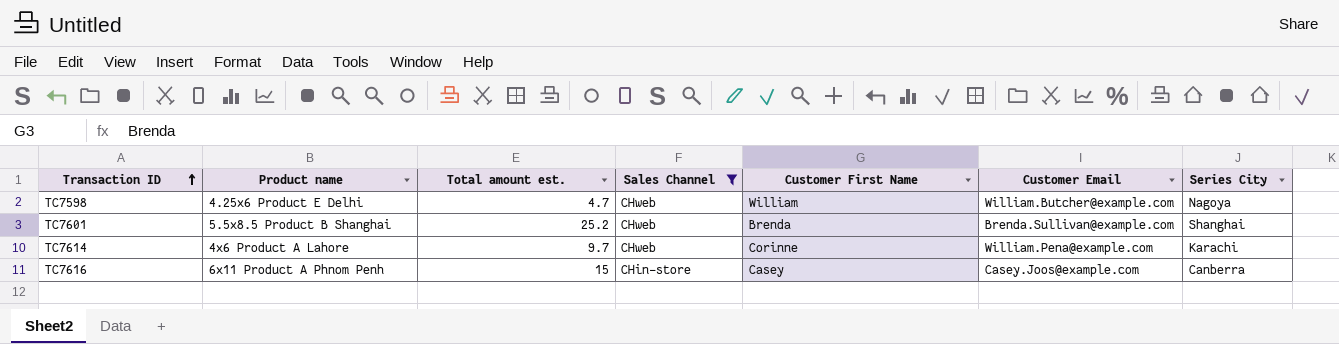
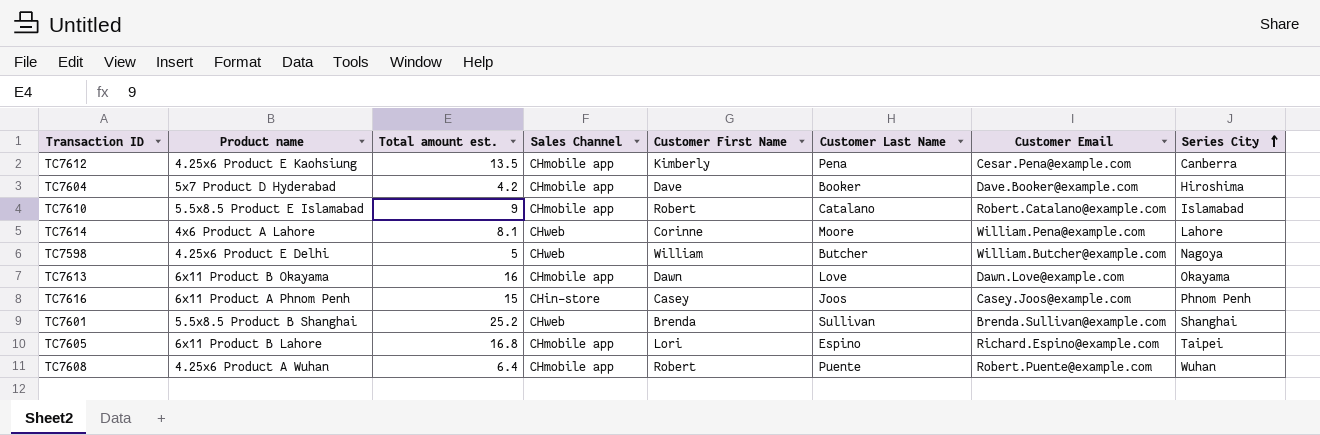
filter: Sales Channel != CHmobile app -> none
row order: Transaction ID ascending -> Series City ascending
column Customer Last Name | position: none -> 6
TC7614 | Total amount est.: 9.7 -> 8.1
TC7614 | Series City: Karachi -> Lahore
TC7598 | Total amount est.: 4.7 -> 5
TC7616 | Series City: Canberra -> Phnom Penh

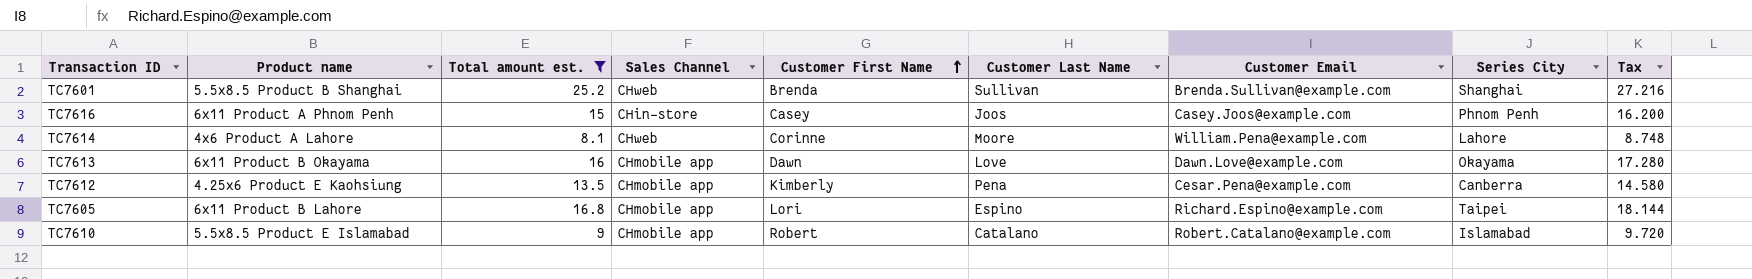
filter: none -> Total amount est. >= 8.1
row order: Series City ascending -> Customer First Name ascending
column Tax | formula: none -> [Total amount est.] * 1.08

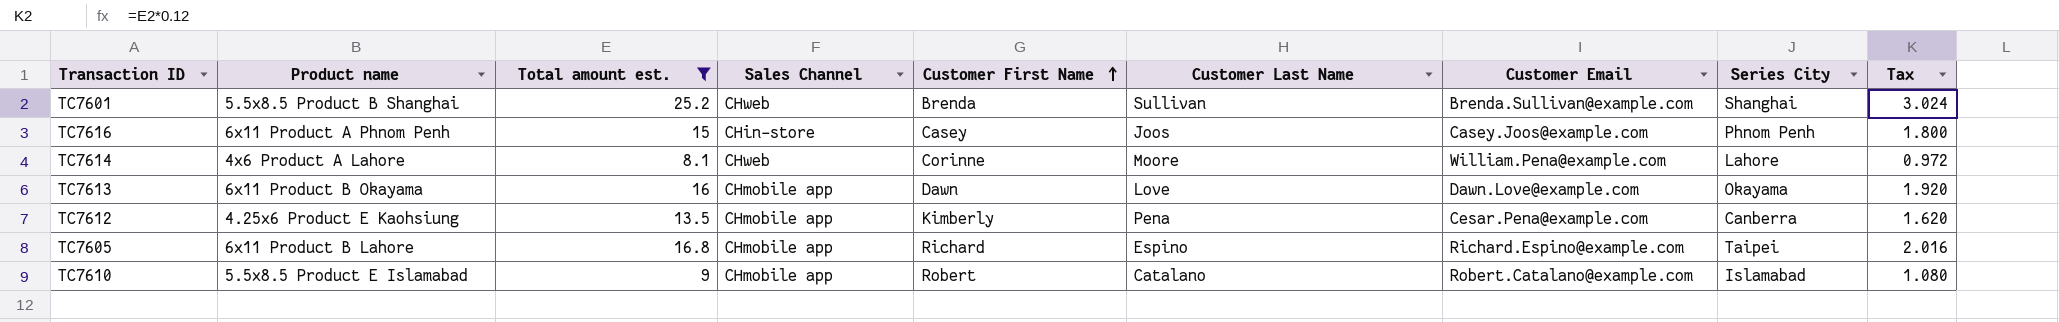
column Tax | formula: [Total amount est.] * 1.08 -> [Total amount est.] * 0.12
TC7605 | Customer First Name: Lori -> Richard

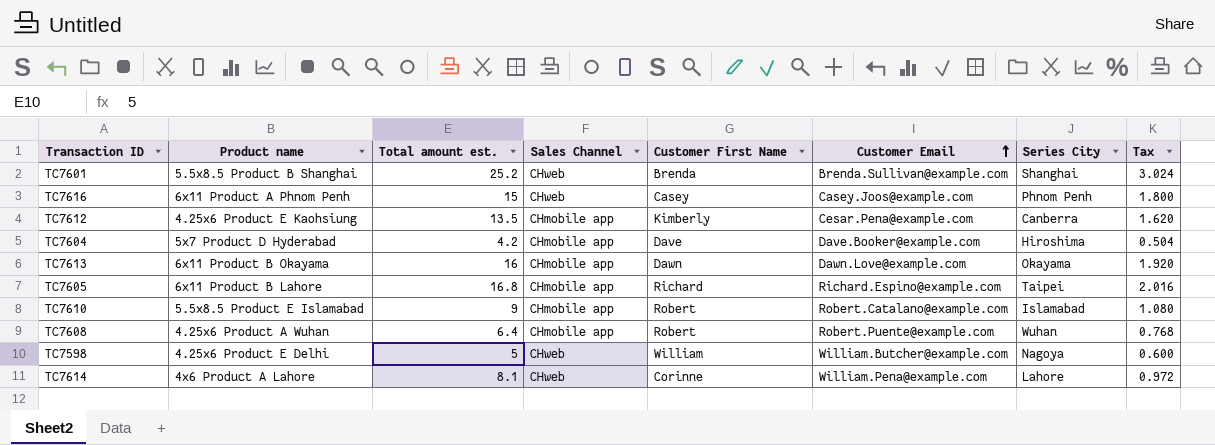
filter: Total amount est. >= 8.1 -> none
row order: Customer First Name ascending -> Customer Email ascending
column Customer Last Name | position: 6 -> none
TC7616 | Sales Channel: CHin-store -> CHweb

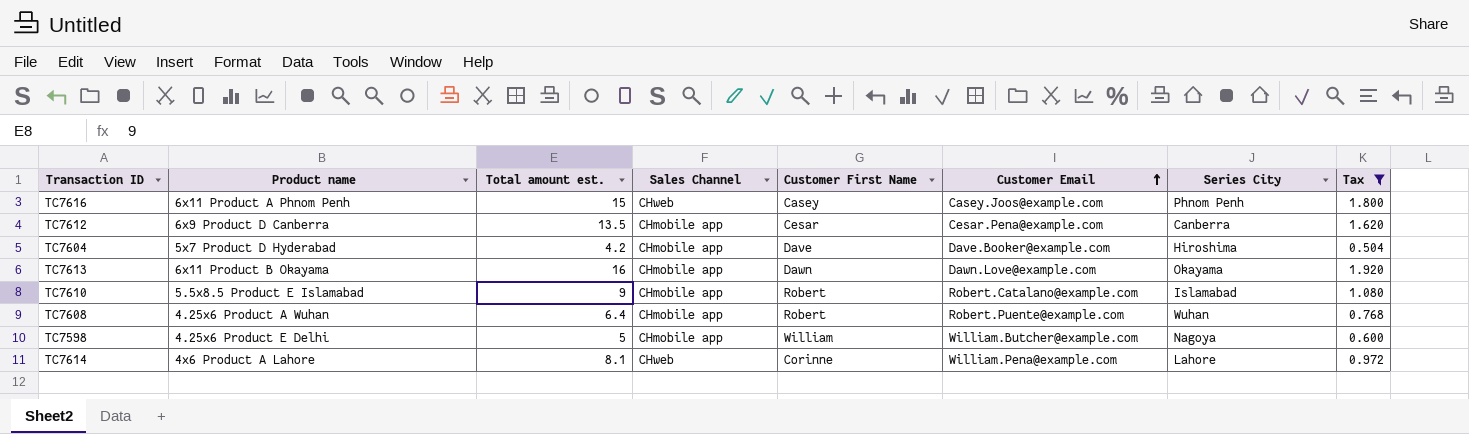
filter: none -> Tax <= 1.920
TC7612 | Product name: 4.25x6 Product E Kaohsiung -> 6x9 Product D Canberra
TC7612 | Customer First Name: Kimberly -> Cesar
TC7598 | Sales Channel: CHweb -> CHmobile app

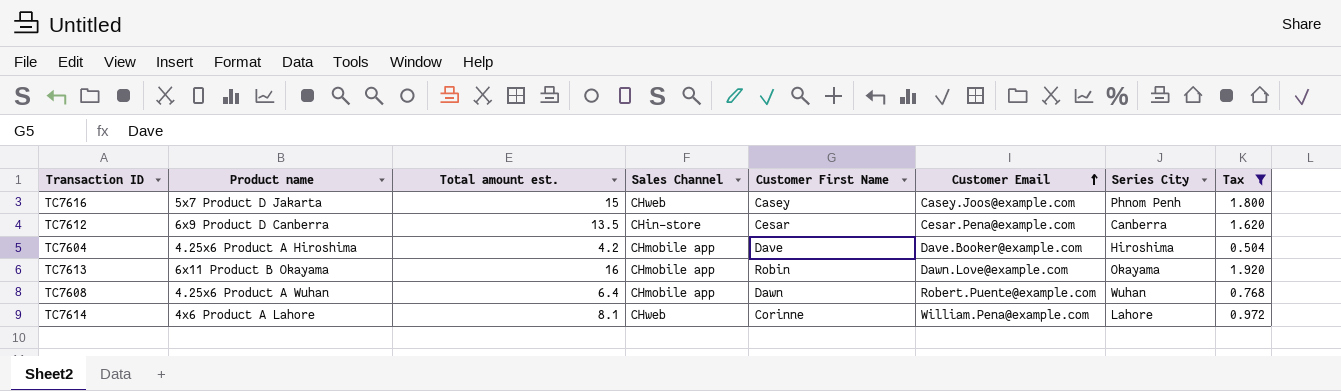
row TC7610: 5.5x8.5 Product E Islamabad | 9 | CHmobile app | Robert | Robert.Catalano@example.com | Islamabad | 1.080 -> none
row TC7598: 4.25x6 Product E Delhi | 5 | CHmobile app | William | William.Butcher@example.com | Nagoya | 0.600 -> none
TC7616 | Product name: 6x11 Product A Phnom Penh -> 5x7 Product D Jakarta
TC7612 | Sales Channel: CHmobile app -> CHin-store
TC7604 | Product name: 5x7 Product D Hyderabad -> 4.25x6 Product A Hiroshima
TC7613 | Customer First Name: Dawn -> Robin
TC7608 | Customer First Name: Robert -> Dawn

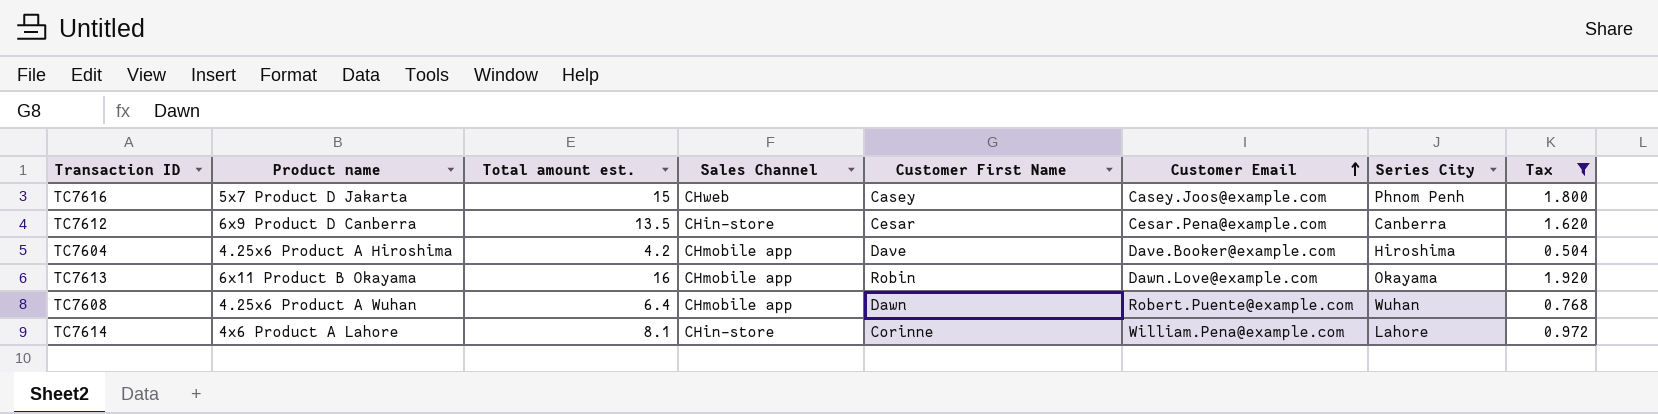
TC7614 | Sales Channel: CHweb -> CHin-store

